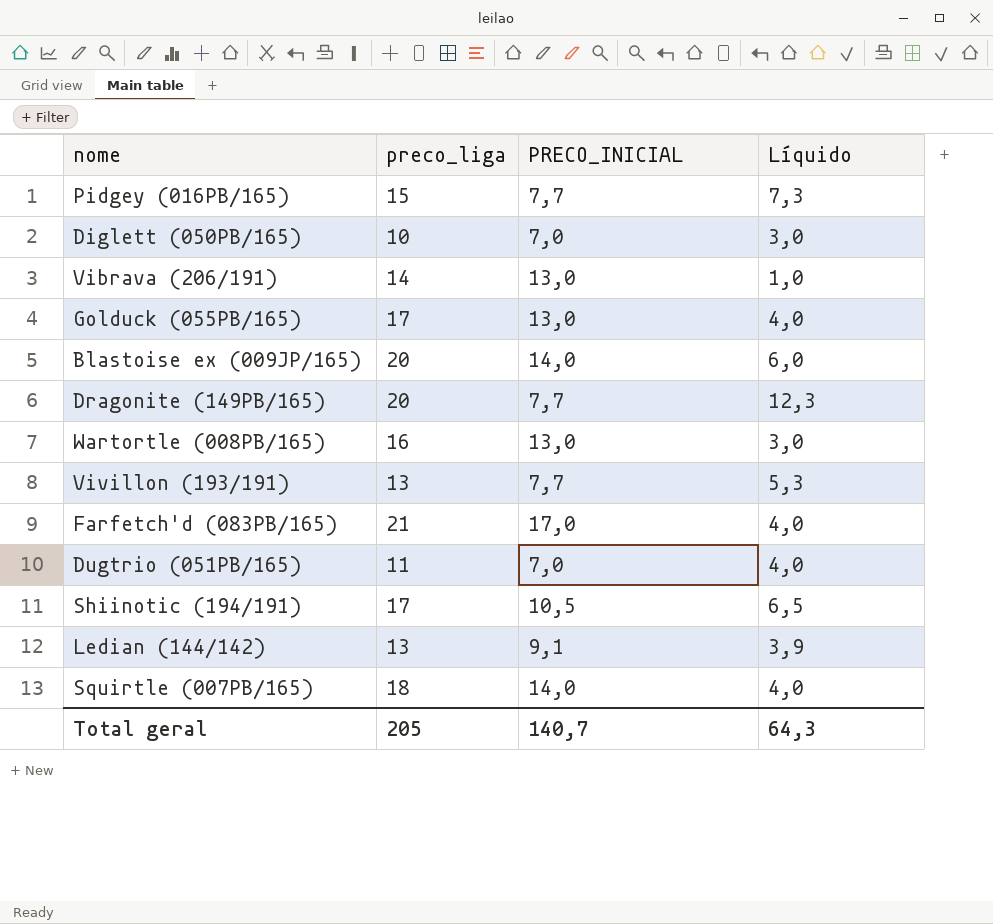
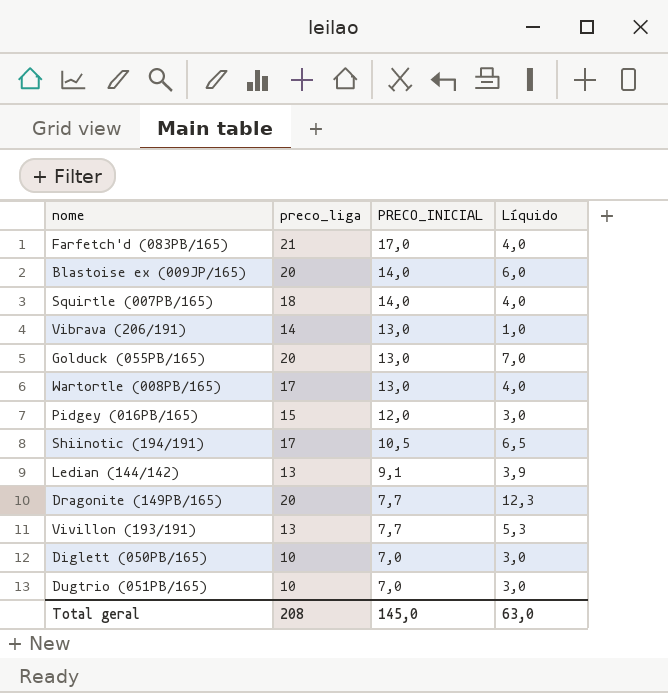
row order: none -> PRECO_INICIAL descending
Golduck (055PB/165) | preco_liga: 17 -> 20
Golduck (055PB/165) | Líquido: 4,0 -> 7,0
Wartortle (008PB/165) | preco_liga: 16 -> 17
Wartortle (008PB/165) | Líquido: 3,0 -> 4,0
Pidgey (016PB/165) | PRECO_INICIAL: 7,7 -> 12,0
Pidgey (016PB/165) | Líquido: 7,3 -> 3,0
Dugtrio (051PB/165) | preco_liga: 11 -> 10
Dugtrio (051PB/165) | Líquido: 4,0 -> 3,0
Total geral | preco_liga: 205 -> 208
Total geral | PRECO_INICIAL: 140,7 -> 145,0
Total geral | Líquido: 64,3 -> 63,0

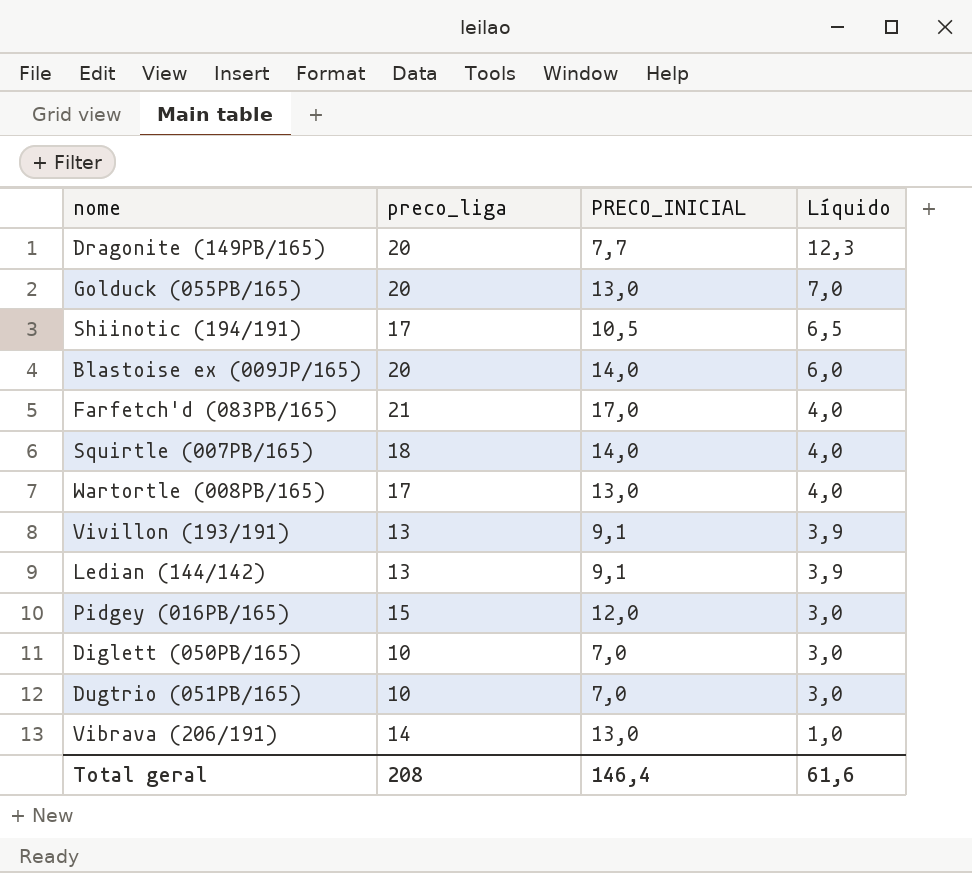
row order: PRECO_INICIAL descending -> Líquido descending
Vivillon (193/191) | PRECO_INICIAL: 7,7 -> 9,1
Vivillon (193/191) | Líquido: 5,3 -> 3,9
Total geral | PRECO_INICIAL: 145,0 -> 146,4
Total geral | Líquido: 63,0 -> 61,6

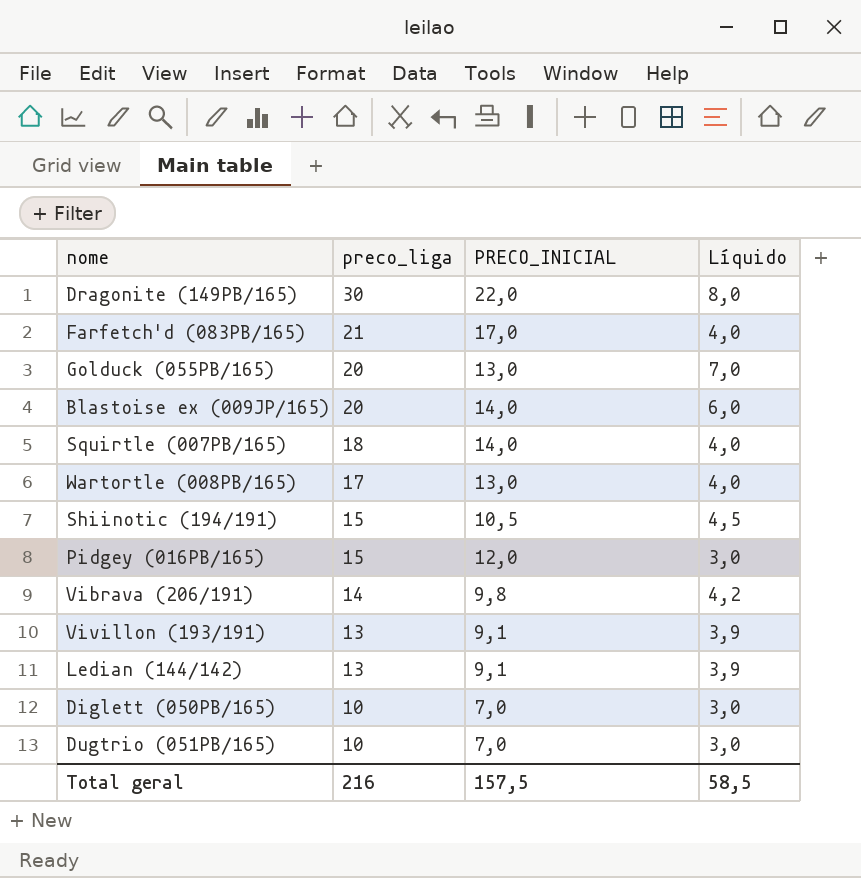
row order: Líquido descending -> preco_liga descending
Dragonite (149PB/165) | preco_liga: 20 -> 30
Dragonite (149PB/165) | PRECO_INICIAL: 7,7 -> 22,0
Dragonite (149PB/165) | Líquido: 12,3 -> 8,0
Shiinotic (194/191) | preco_liga: 17 -> 15
Shiinotic (194/191) | Líquido: 6,5 -> 4,5
Vibrava (206/191) | PRECO_INICIAL: 13,0 -> 9,8
Vibrava (206/191) | Líquido: 1,0 -> 4,2
Total geral | preco_liga: 208 -> 216
Total geral | PRECO_INICIAL: 146,4 -> 157,5
Total geral | Líquido: 61,6 -> 58,5

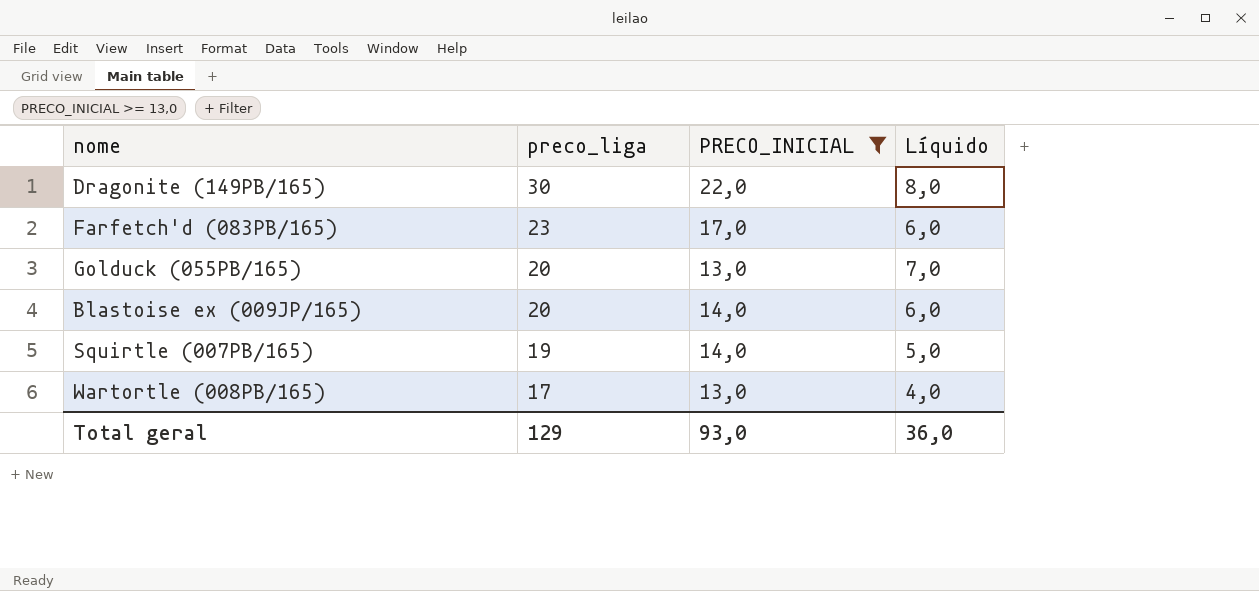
filter: none -> PRECO_INICIAL >= 13,0
Farfetch'd (083PB/165) | preco_liga: 21 -> 23
Farfetch'd (083PB/165) | Líquido: 4,0 -> 6,0
Squirtle (007PB/165) | preco_liga: 18 -> 19
Squirtle (007PB/165) | Líquido: 4,0 -> 5,0
Total geral | preco_liga: 216 -> 129
Total geral | PRECO_INICIAL: 157,5 -> 93,0
Total geral | Líquido: 58,5 -> 36,0

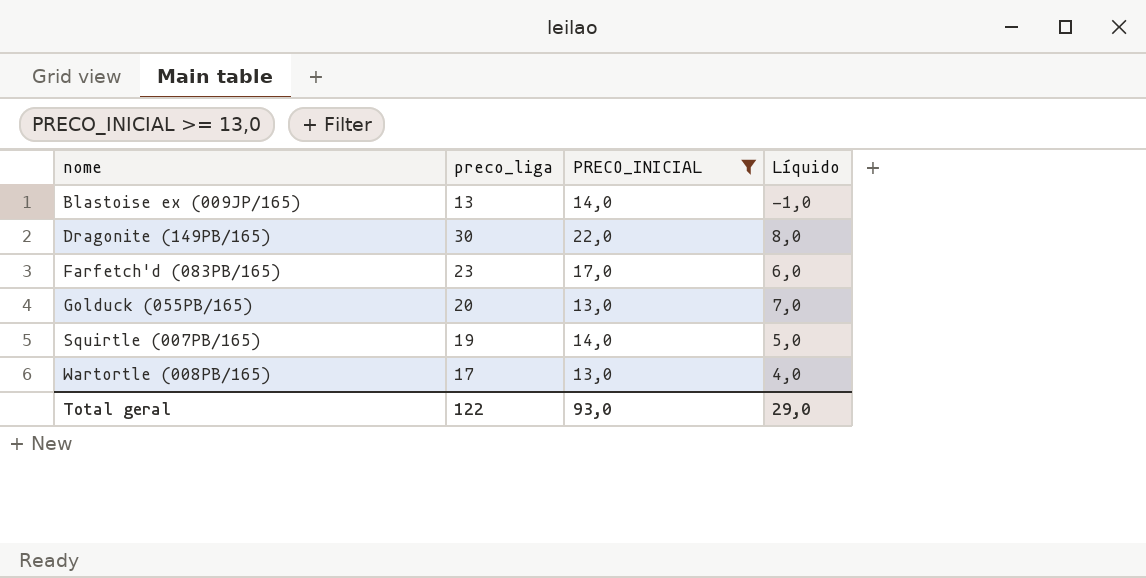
row order: preco_liga descending -> nome ascending
Blastoise ex (009JP/165) | preco_liga: 20 -> 13
Blastoise ex (009JP/165) | Líquido: 6,0 -> -1,0
Total geral | preco_liga: 129 -> 122
Total geral | Líquido: 36,0 -> 29,0

